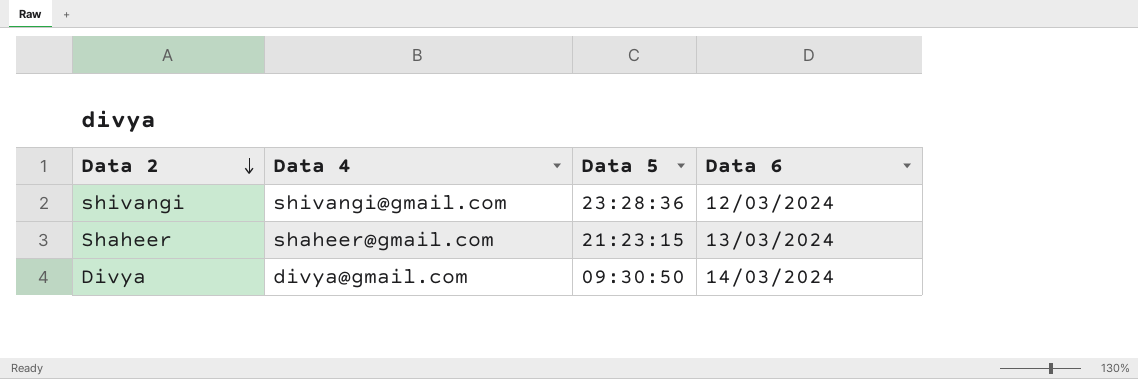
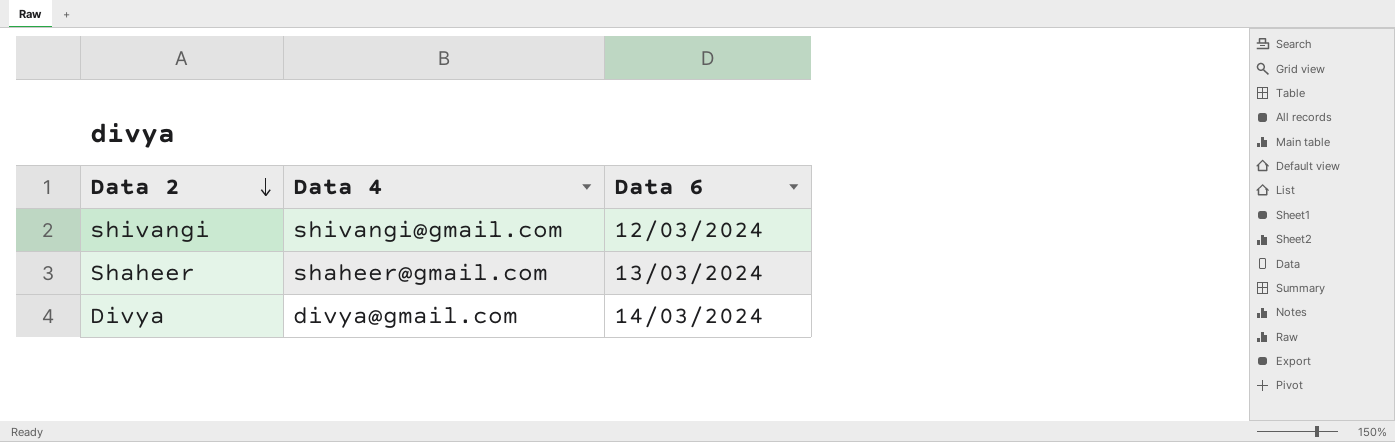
column Data 5 | position: 3 -> none

